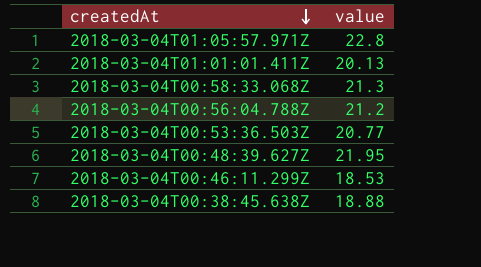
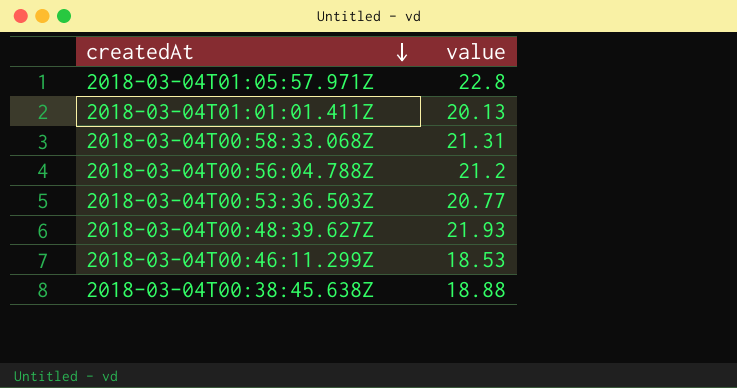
2018-03-04T00:58:33.068Z | value: 21.3 -> 21.31
2018-03-04T00:48:39.627Z | value: 21.95 -> 21.93

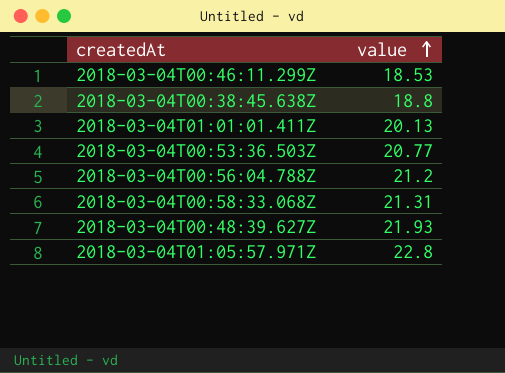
row order: createdAt descending -> value ascending
2018-03-04T00:38:45.638Z | value: 18.88 -> 18.8

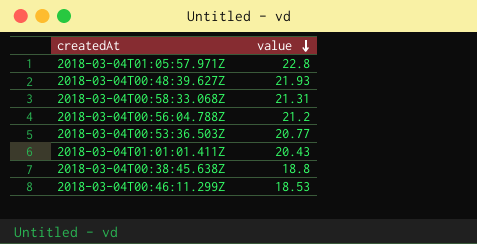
row order: value ascending -> value descending
2018-03-04T01:01:01.411Z | value: 20.13 -> 20.43

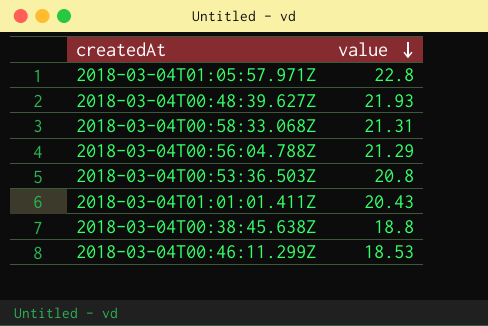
2018-03-04T00:56:04.788Z | value: 21.2 -> 21.29
2018-03-04T00:53:36.503Z | value: 20.77 -> 20.8

